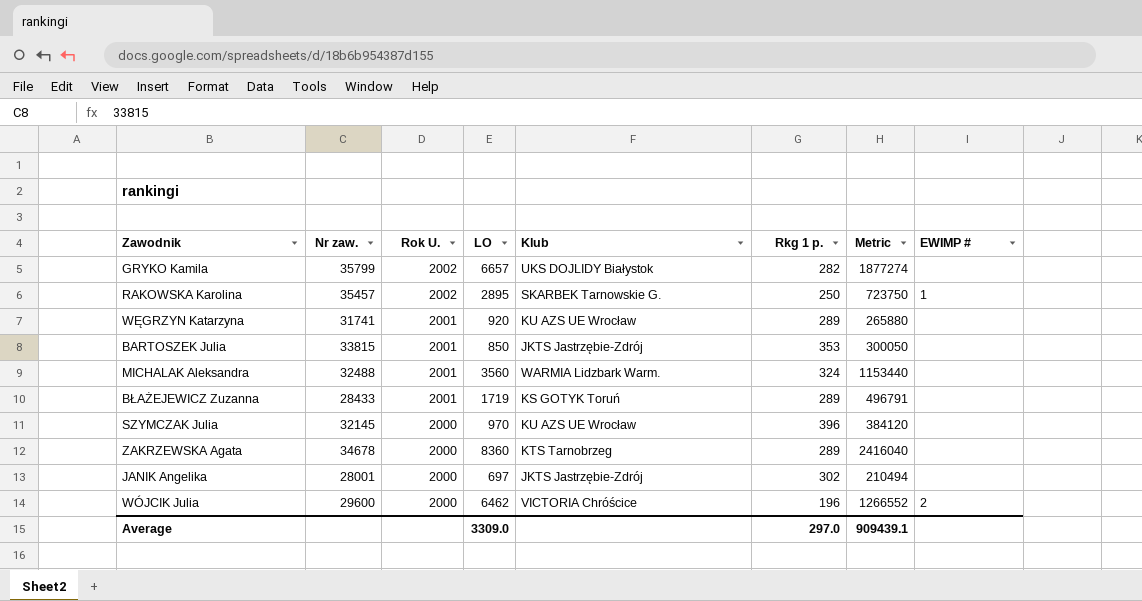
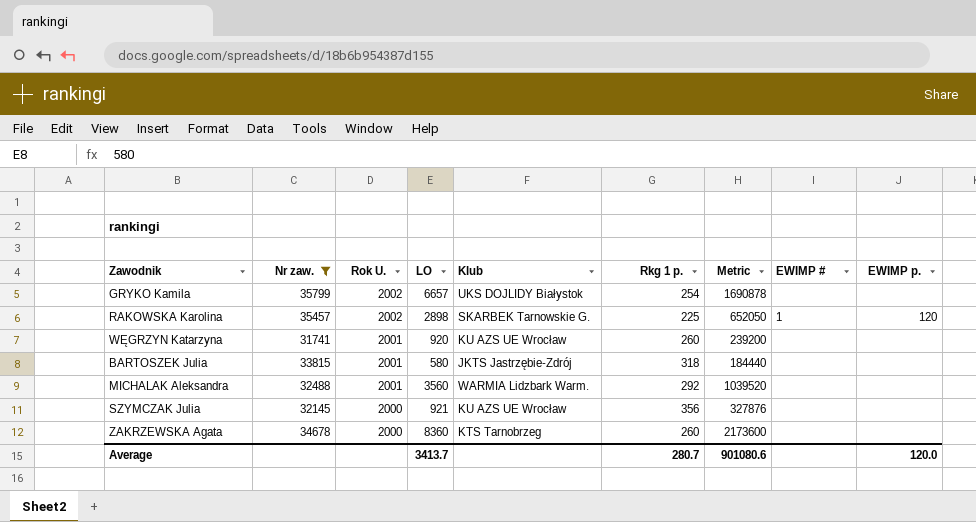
filter: none -> Nr zaw. >= 31741
column EWIMP p. | position: none -> 9
GRYKO Kamila | Rkg 1 p.: 282 -> 254
GRYKO Kamila | Metric: 1877274 -> 1690878
RAKOWSKA Karolina | LO: 2895 -> 2898
RAKOWSKA Karolina | Rkg 1 p.: 250 -> 225
RAKOWSKA Karolina | Metric: 723750 -> 652050
WĘGRZYN Katarzyna | Rkg 1 p.: 289 -> 260
WĘGRZYN Katarzyna | Metric: 265880 -> 239200
BARTOSZEK Julia | LO: 850 -> 580
BARTOSZEK Julia | Rkg 1 p.: 353 -> 318
BARTOSZEK Julia | Metric: 300050 -> 184440
MICHALAK Aleksandra | Rkg 1 p.: 324 -> 292
MICHALAK Aleksandra | Metric: 1153440 -> 1039520
SZYMCZAK Julia | LO: 970 -> 921
SZYMCZAK Julia | Rkg 1 p.: 396 -> 356
SZYMCZAK Julia | Metric: 384120 -> 327876
ZAKRZEWSKA Agata | Rkg 1 p.: 289 -> 260
ZAKRZEWSKA Agata | Metric: 2416040 -> 2173600
Average | LO: 3309.0 -> 3413.7
Average | Rkg 1 p.: 297.0 -> 280.7
Average | Metric: 909439.1 -> 901080.6

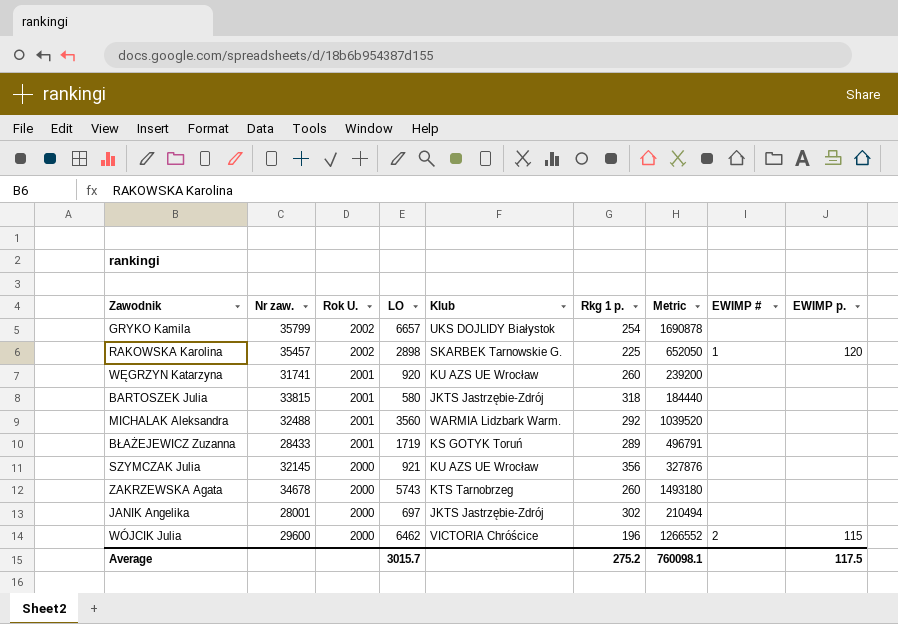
filter: Nr zaw. >= 31741 -> none
ZAKRZEWSKA Agata | LO: 8360 -> 5743
ZAKRZEWSKA Agata | Metric: 2173600 -> 1493180
Average | LO: 3413.7 -> 3015.7
Average | Rkg 1 p.: 280.7 -> 275.2
Average | Metric: 901080.6 -> 760098.1
Average | EWIMP p.: 120.0 -> 117.5

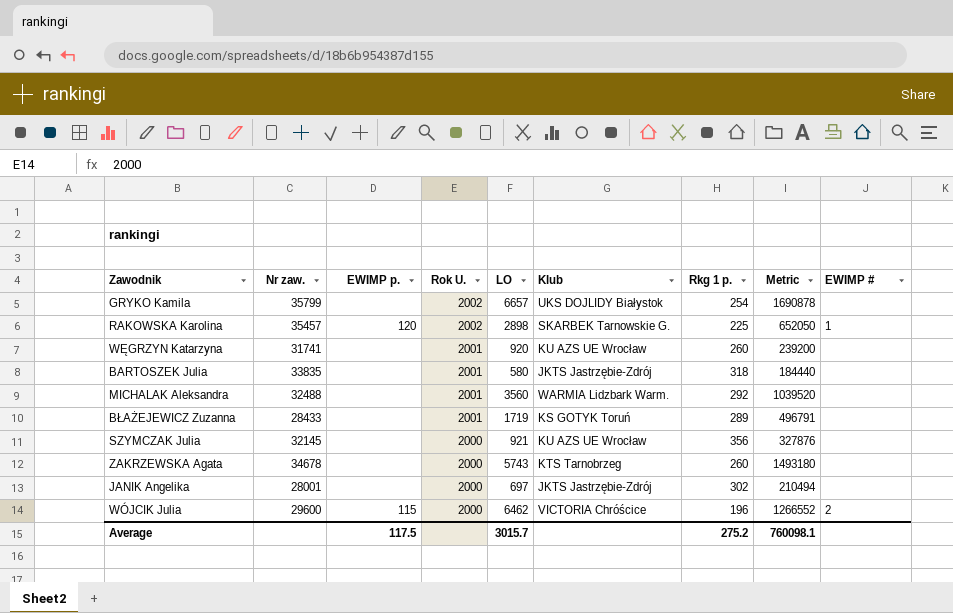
column EWIMP p. | position: 9 -> 3
BARTOSZEK Julia | Nr zaw.: 33815 -> 33835

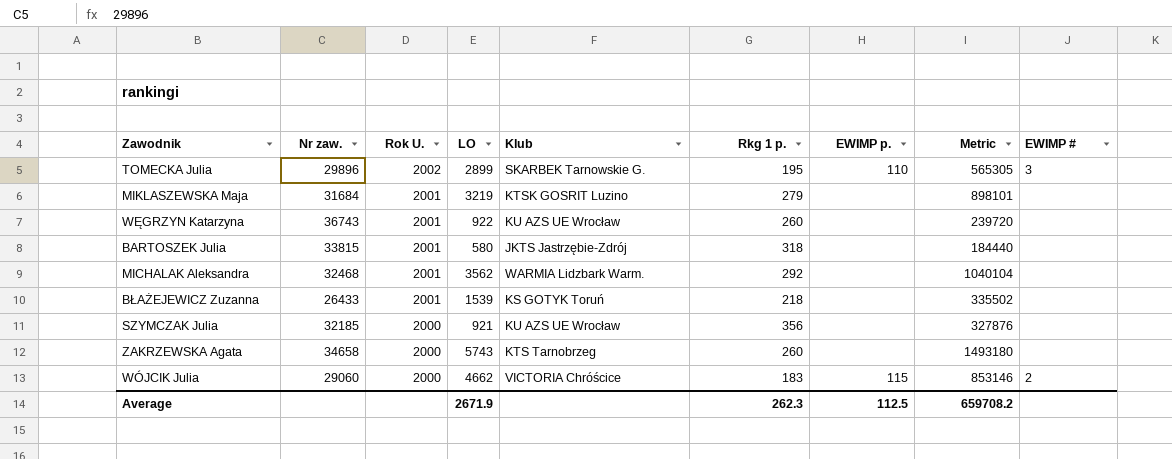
column EWIMP p. | position: 3 -> 7
row GRYKO Kamila: 35799 | none | 2002 | 6657 | UKS DOJLIDY Białystok | 254 | 1690878 | none -> none
row RAKOWSKA Karolina: 35457 | 120 | 2002 | 2898 | SKARBEK Tarnowskie G. | 225 | 652050 | 1 -> none
row JANIK Angelika: 28001 | none | 2000 | 697 | JKTS Jastrzębie-Zdrój | 302 | 210494 | none -> none
row TOMECKA Julia: none -> 29896 | 2002 | 2899 | SKARBEK Tarnowskie G. | 195 | 110 | 565305 | 3
row MIKLASZEWSKA Maja: none -> 31684 | 2001 | 3219 | KTSK GOSRIT Luzino | 279 | none | 898101 | none
WĘGRZYN Katarzyna | Nr zaw.: 31741 -> 36743
WĘGRZYN Katarzyna | LO: 920 -> 922
WĘGRZYN Katarzyna | Metric: 239200 -> 239720
BARTOSZEK Julia | Nr zaw.: 33835 -> 33815
MICHALAK Aleksandra | Nr zaw.: 32488 -> 32468
MICHALAK Aleksandra | LO: 3560 -> 3562
MICHALAK Aleksandra | Metric: 1039520 -> 1040104
BŁAŻEJEWICZ Zuzanna | Nr zaw.: 28433 -> 26433
BŁAŻEJEWICZ Zuzanna | LO: 1719 -> 1539
BŁAŻEJEWICZ Zuzanna | Rkg 1 p.: 289 -> 218
BŁAŻEJEWICZ Zuzanna | Metric: 496791 -> 335502
SZYMCZAK Julia | Nr zaw.: 32145 -> 32185
ZAKRZEWSKA Agata | Nr zaw.: 34678 -> 34658
WÓJCIK Julia | Nr zaw.: 29600 -> 29060
WÓJCIK Julia | LO: 6462 -> 4662
WÓJCIK Julia | Rkg 1 p.: 196 -> 183
WÓJCIK Julia | Metric: 1266552 -> 853146
Average | LO: 3015.7 -> 2671.9
Average | Rkg 1 p.: 275.2 -> 262.3
Average | EWIMP p.: 117.5 -> 112.5
Average | Metric: 760098.1 -> 659708.2

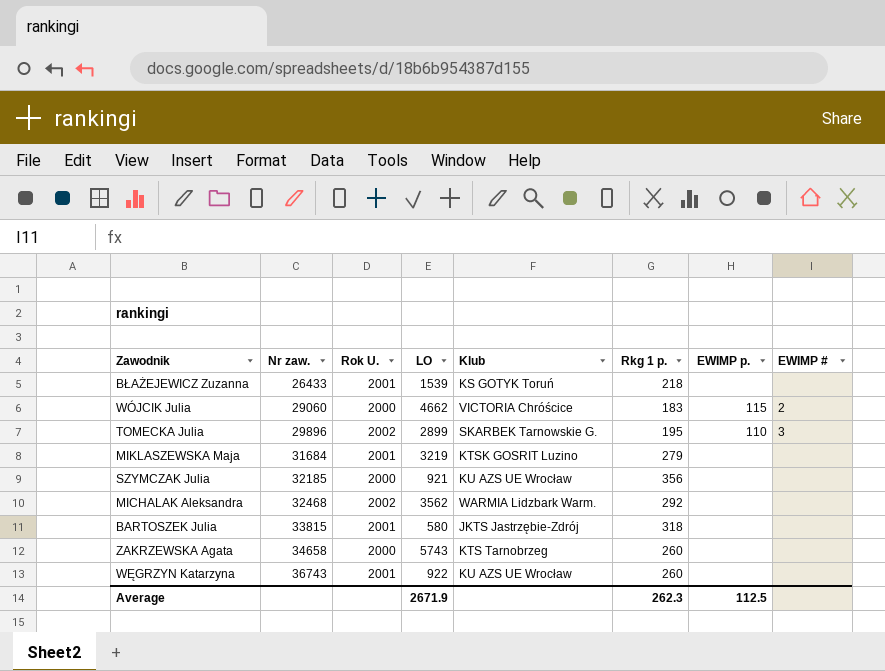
row order: Rok U. descending -> Nr zaw. ascending
column Metric | formula: [LO] * [Rkg 1 p.] -> none
MICHALAK Aleksandra | Rok U.: 2001 -> 2002

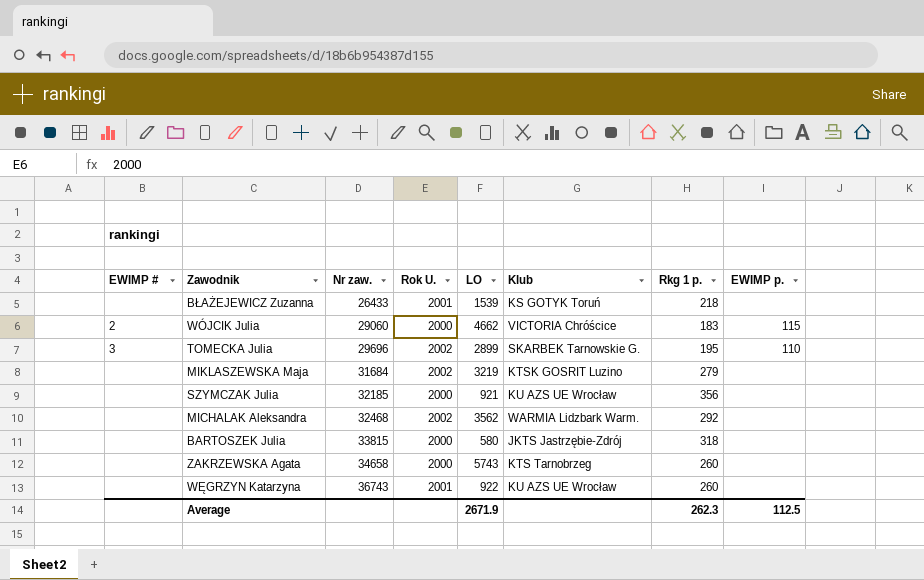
column EWIMP # | position: 8 -> 1
TOMECKA Julia | Nr zaw.: 29896 -> 29696
MIKLASZEWSKA Maja | Rok U.: 2001 -> 2002
BARTOSZEK Julia | Rok U.: 2001 -> 2000

